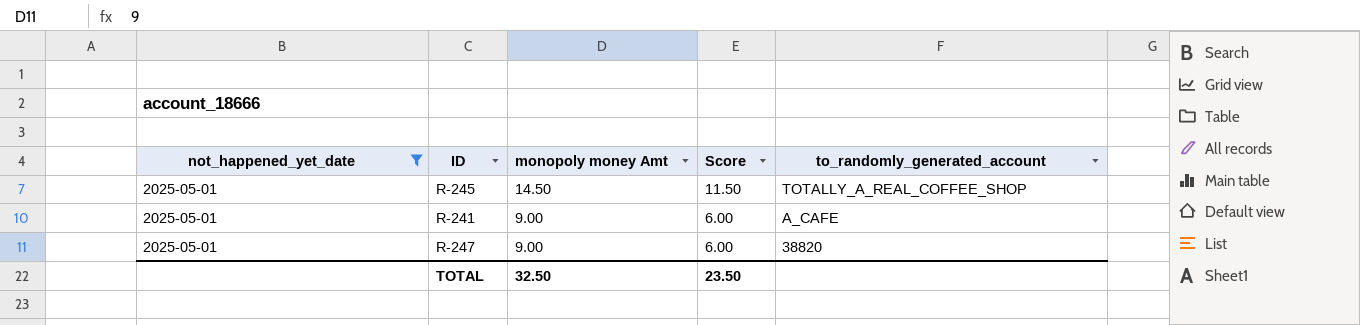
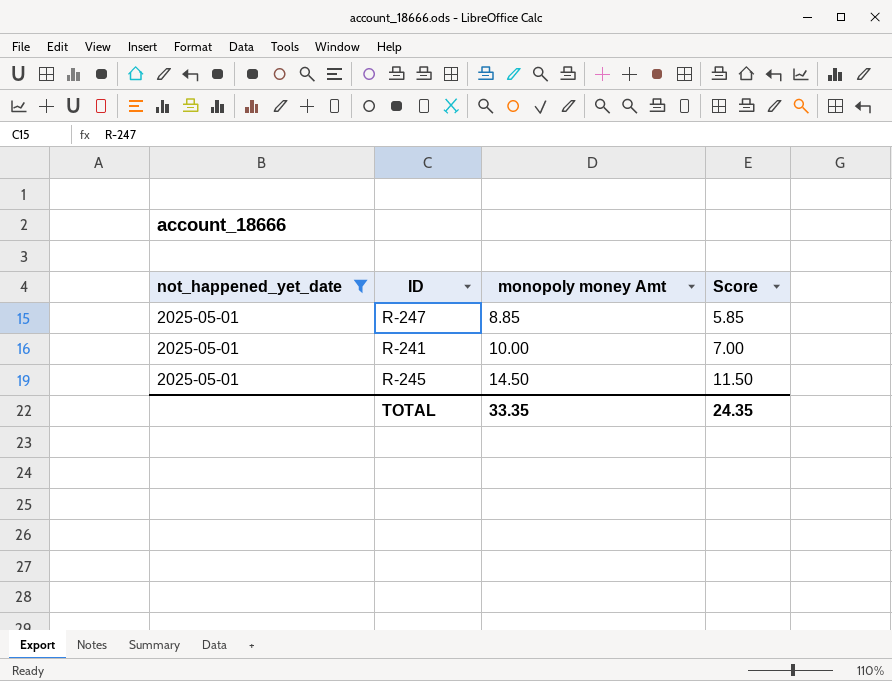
row order: monopoly money Amt descending -> monopoly money Amt ascending
column to_randomly_generated_account | position: 5 -> none
R-247 | monopoly money Amt: 9.00 -> 8.85
R-247 | Score: 6.00 -> 5.85
R-241 | monopoly money Amt: 9.00 -> 10.00
R-241 | Score: 6.00 -> 7.00
TOTAL | monopoly money Amt: 32.50 -> 33.35
TOTAL | Score: 23.50 -> 24.35

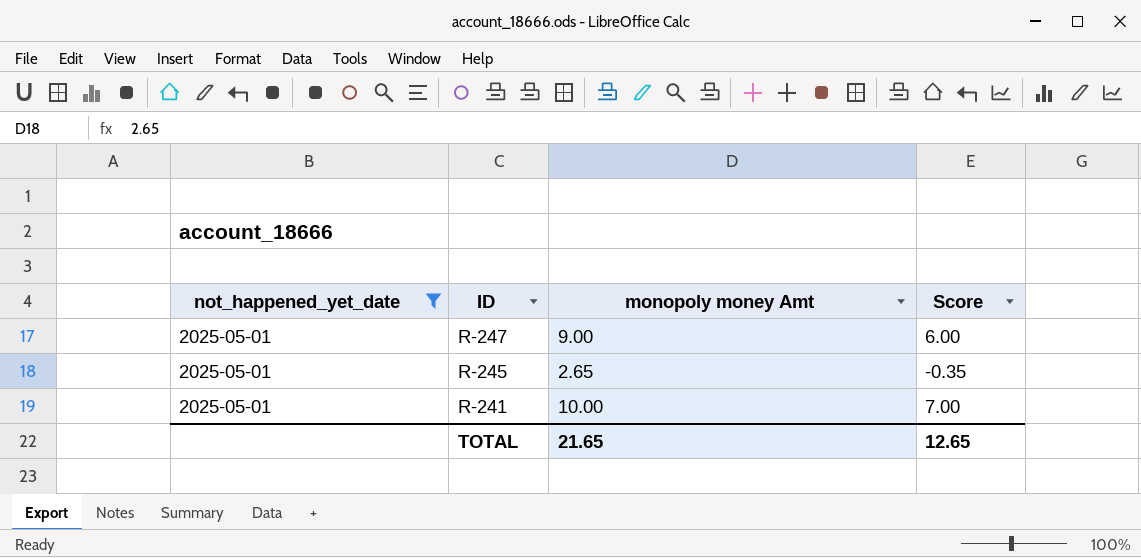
row order: monopoly money Amt ascending -> ID descending
R-247 | monopoly money Amt: 8.85 -> 9.00
R-247 | Score: 5.85 -> 6.00
R-245 | monopoly money Amt: 14.50 -> 2.65
R-245 | Score: 11.50 -> -0.35
TOTAL | monopoly money Amt: 33.35 -> 21.65
TOTAL | Score: 24.35 -> 12.65

